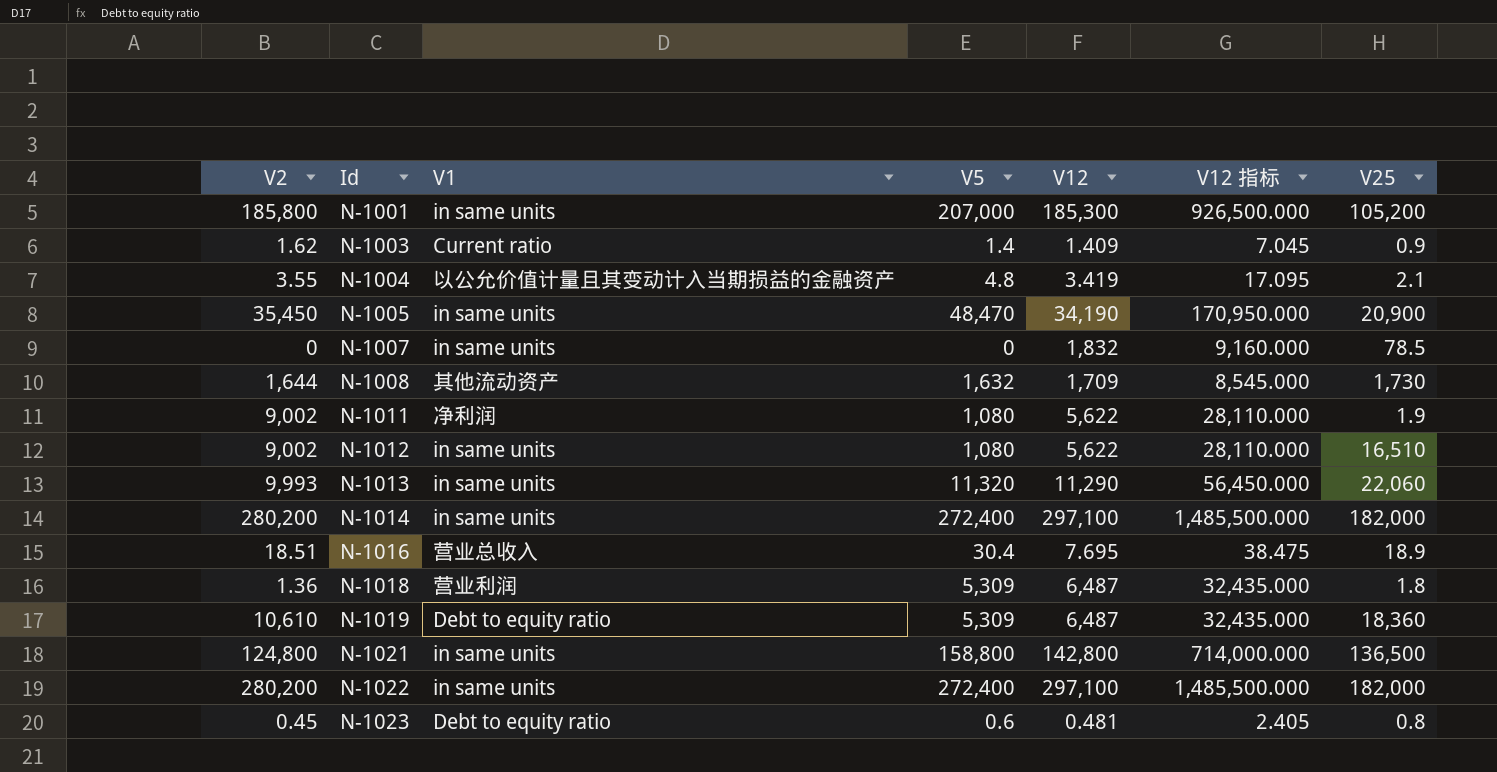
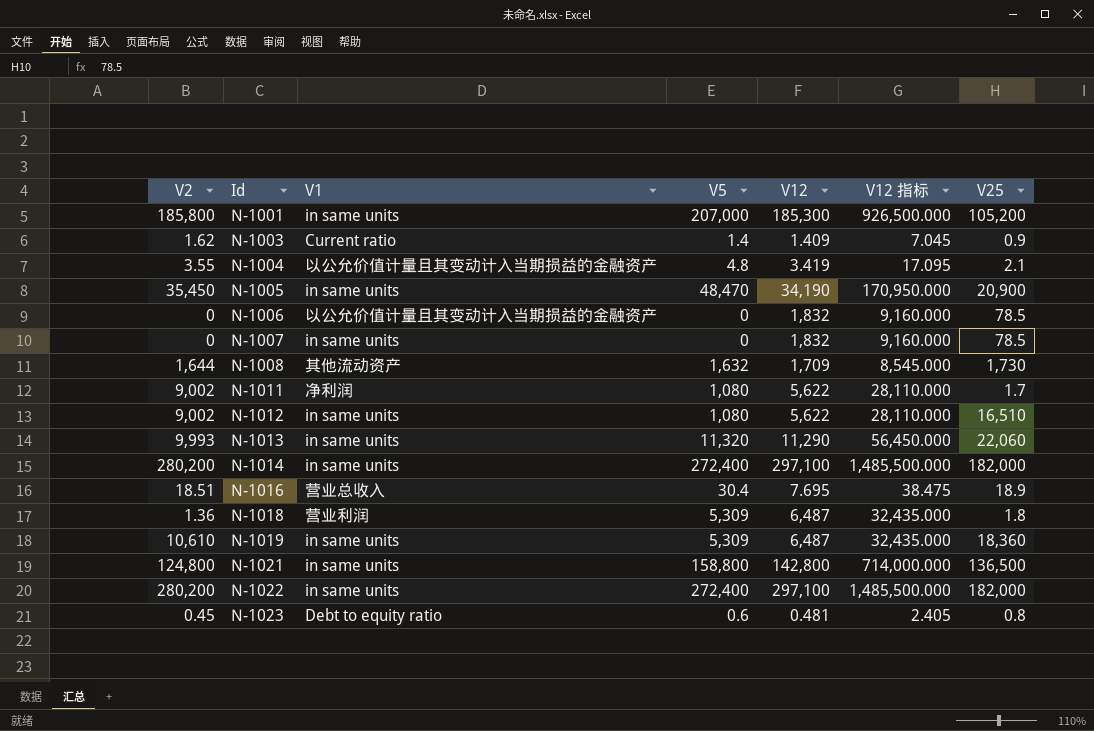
row N-1006: none -> 0 | 以公允价值计量且其变动计入当期损益的金融资产 | 0 | 1,832 | 9,160.000 | 78.5
N-1011 | V25: 1.9 -> 1.7
N-1019 | V1: Debt to equity ratio -> in same units

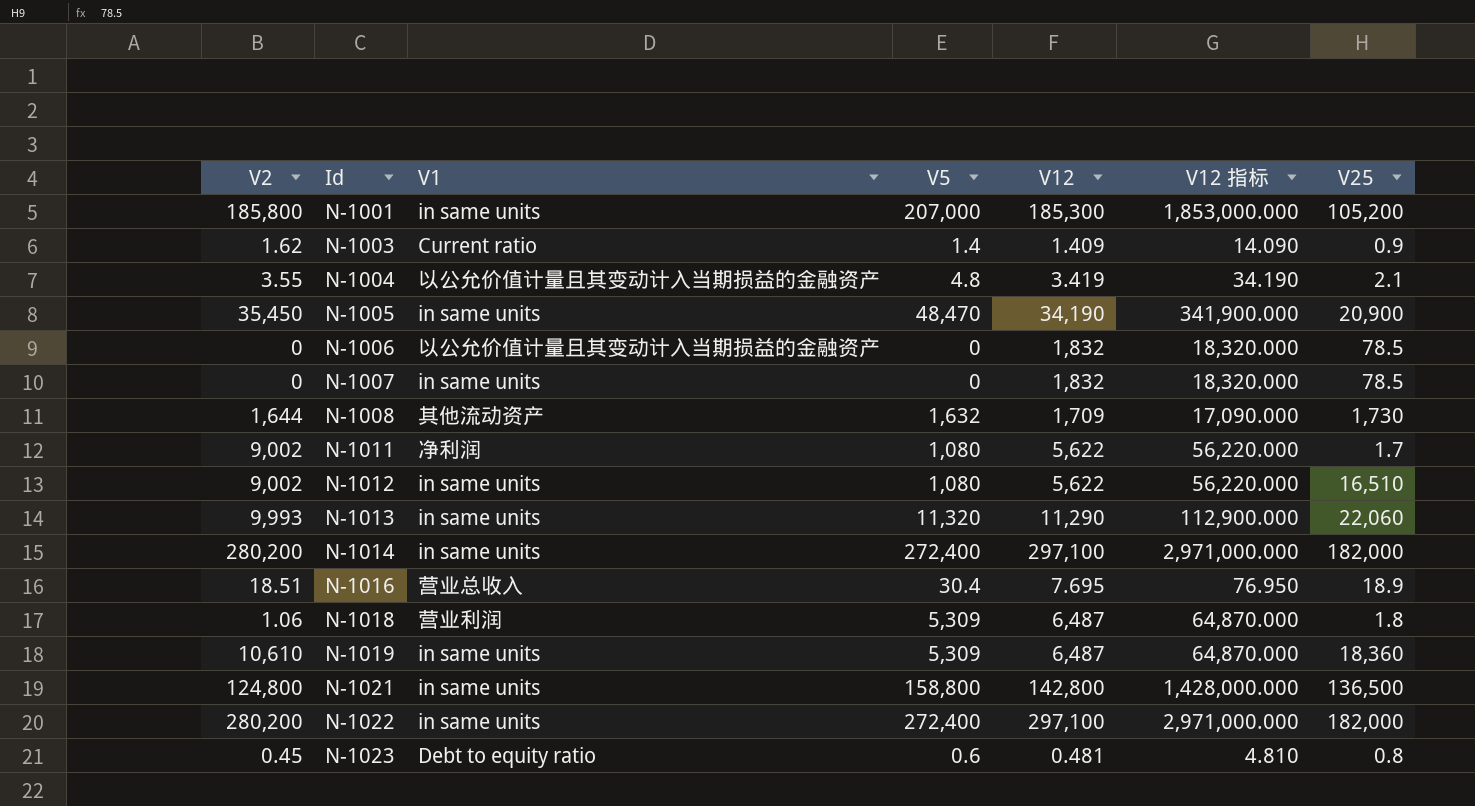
column V12 指标 | formula: [V12] * 5 -> [V12] * 10
N-1018 | V2: 1.36 -> 1.06

